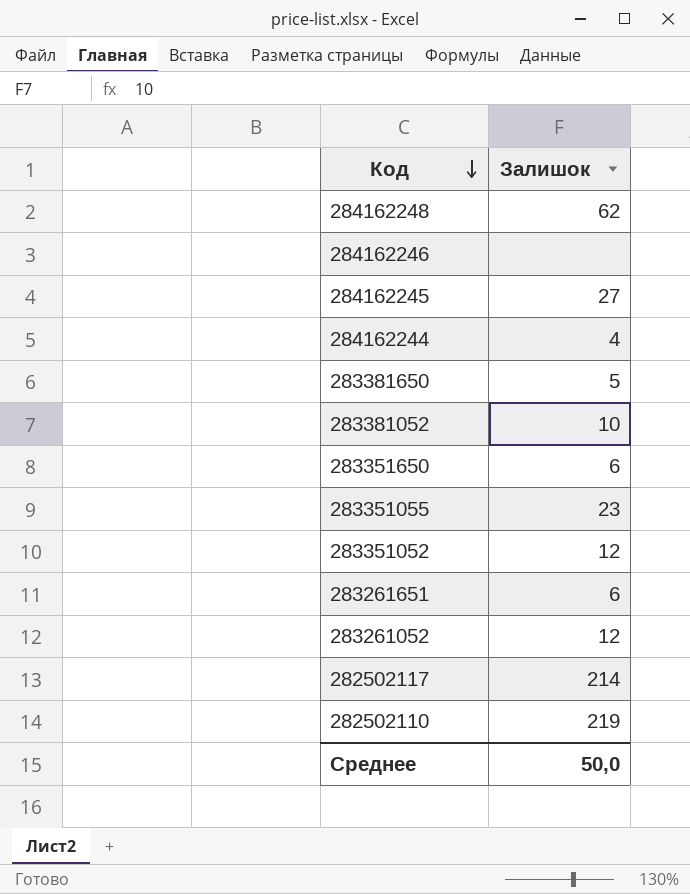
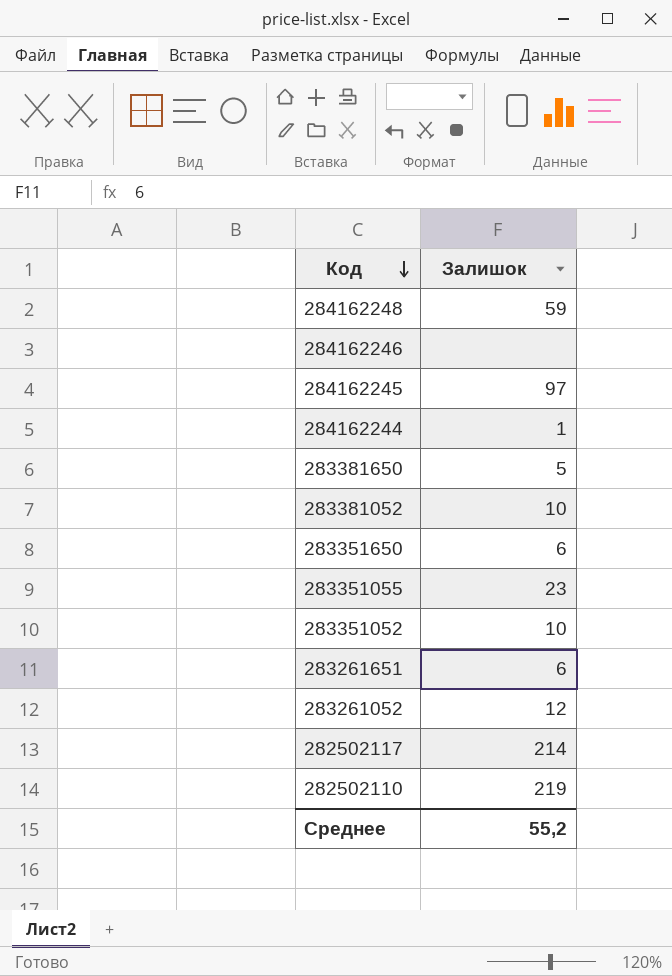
284162248 | Залишок: 62 -> 59
284162245 | Залишок: 27 -> 97
284162244 | Залишок: 4 -> 1
283351052 | Залишок: 12 -> 10
Среднее | Залишок: 50,0 -> 55,2

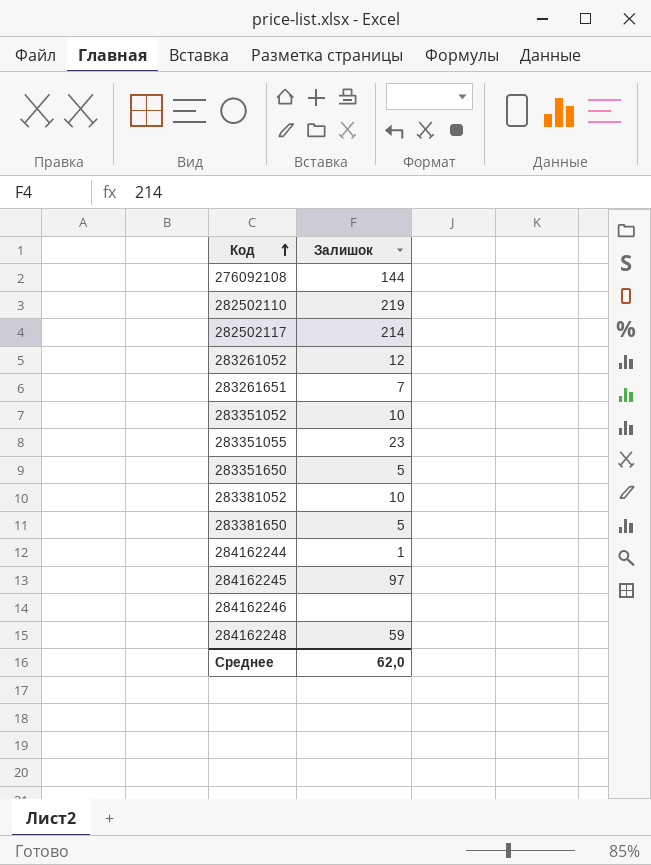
row order: Код descending -> Код ascending
row 276092108: none -> 144
283261651 | Залишок: 6 -> 7
283351650 | Залишок: 6 -> 5
Среднее | Залишок: 55,2 -> 62,0

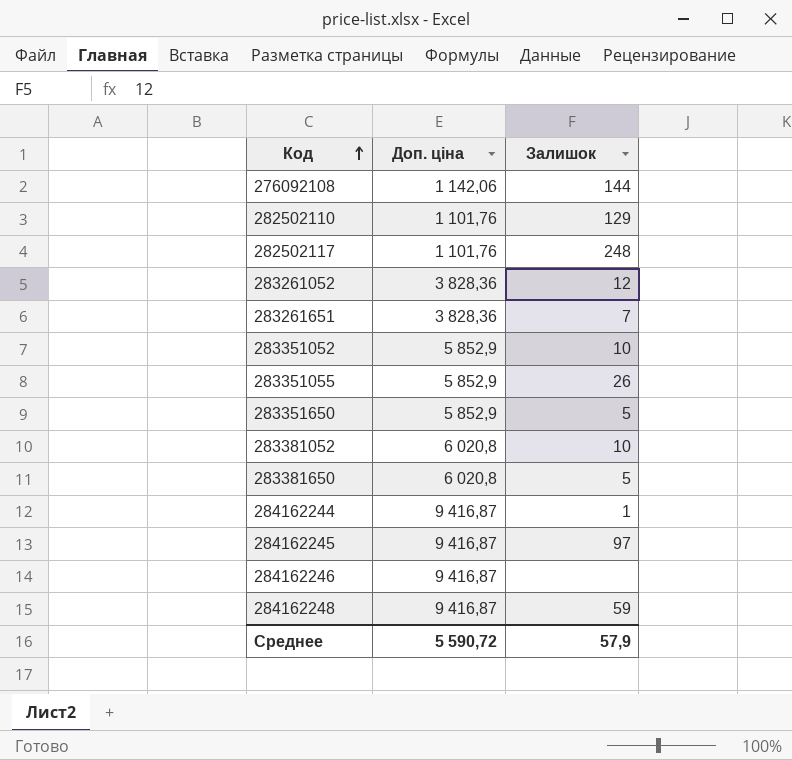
column Доп. ціна | position: none -> 2
282502110 | Залишок: 219 -> 129
282502117 | Залишок: 214 -> 248
283351055 | Залишок: 23 -> 26
Среднее | Залишок: 62,0 -> 57,9

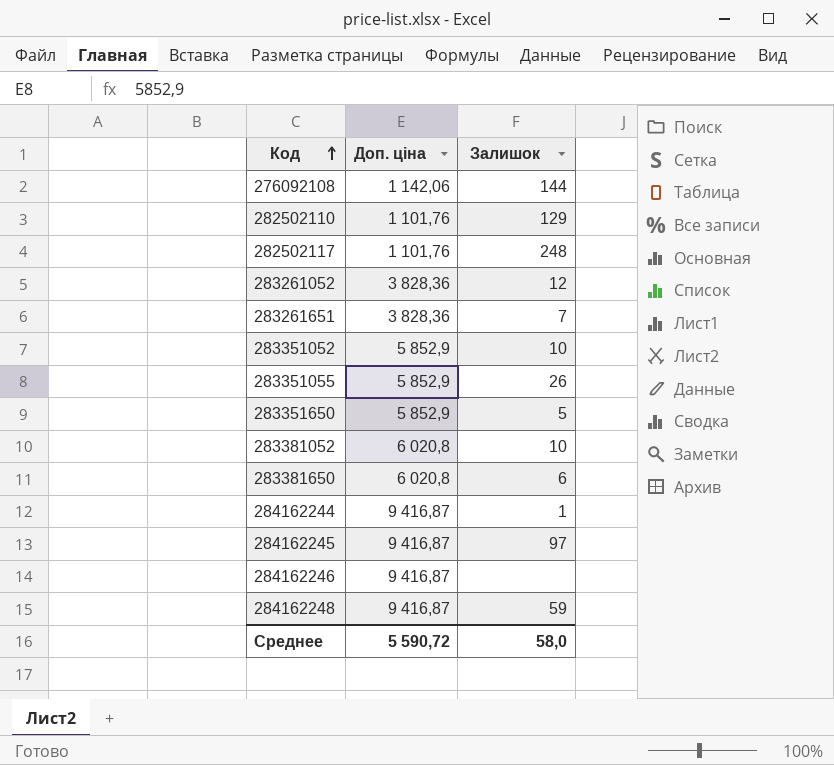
283381650 | Залишок: 5 -> 6
Среднее | Залишок: 57,9 -> 58,0

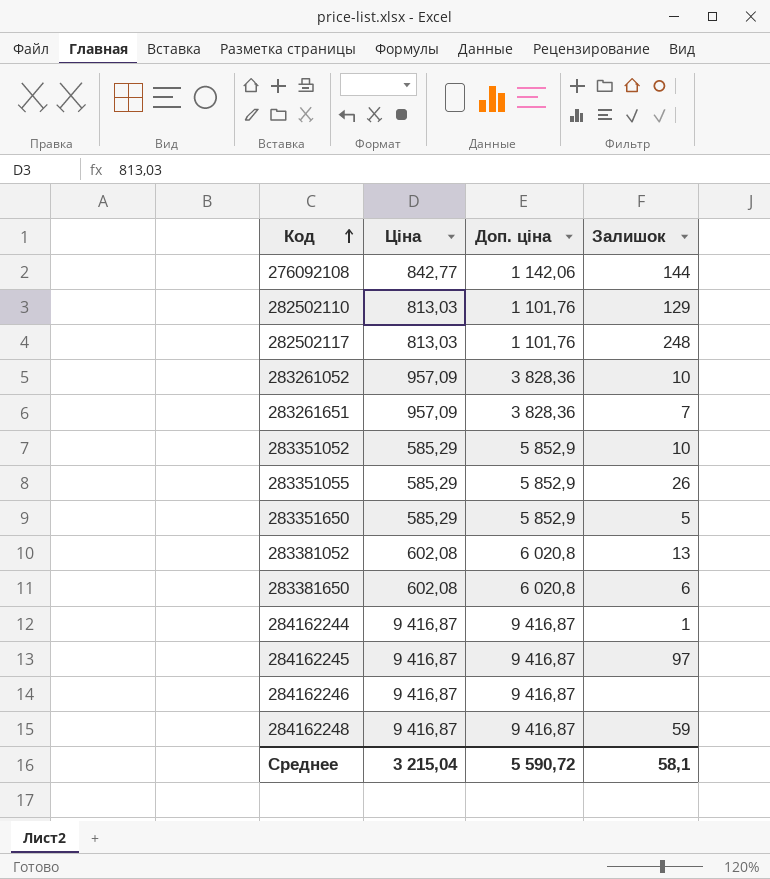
column Ціна | position: none -> 2
283261052 | Залишок: 12 -> 10
283381052 | Залишок: 10 -> 13
Среднее | Залишок: 58,0 -> 58,1

